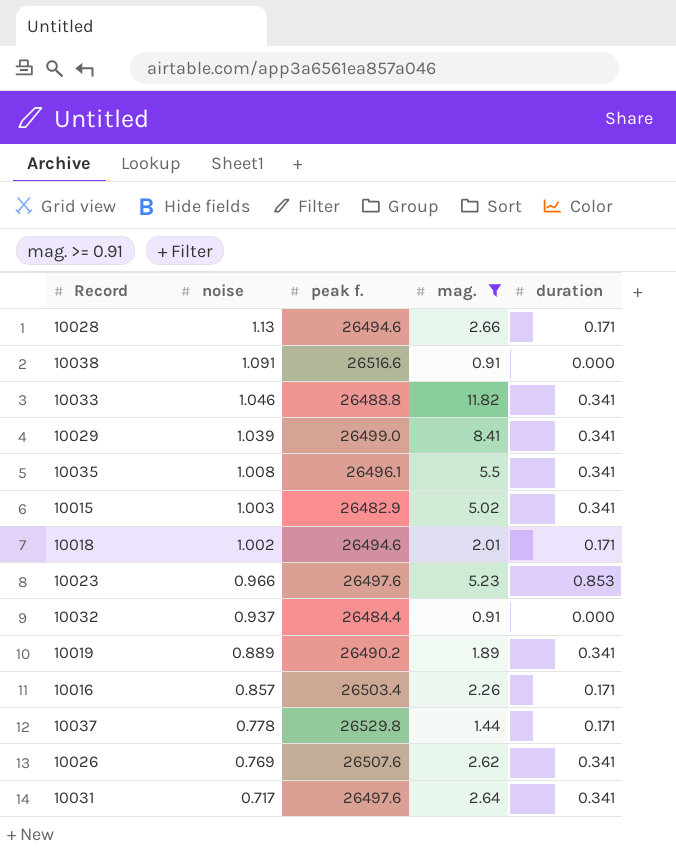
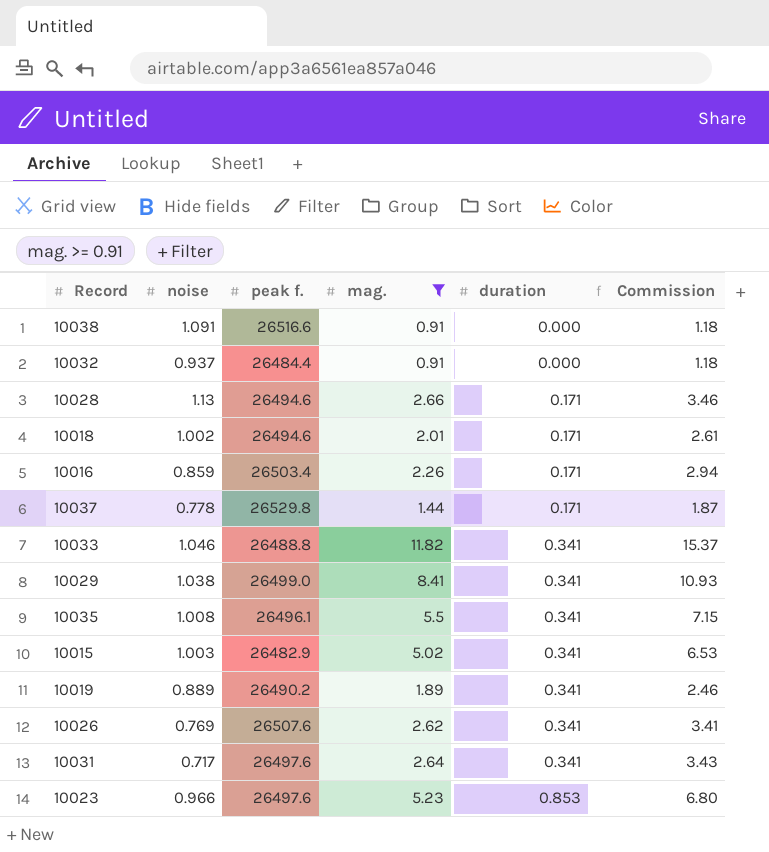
row order: noise descending -> duration ascending
column Commission | formula: none -> [mag.] * 1.3
10016 | noise: 0.857 -> 0.859
10029 | noise: 1.039 -> 1.038

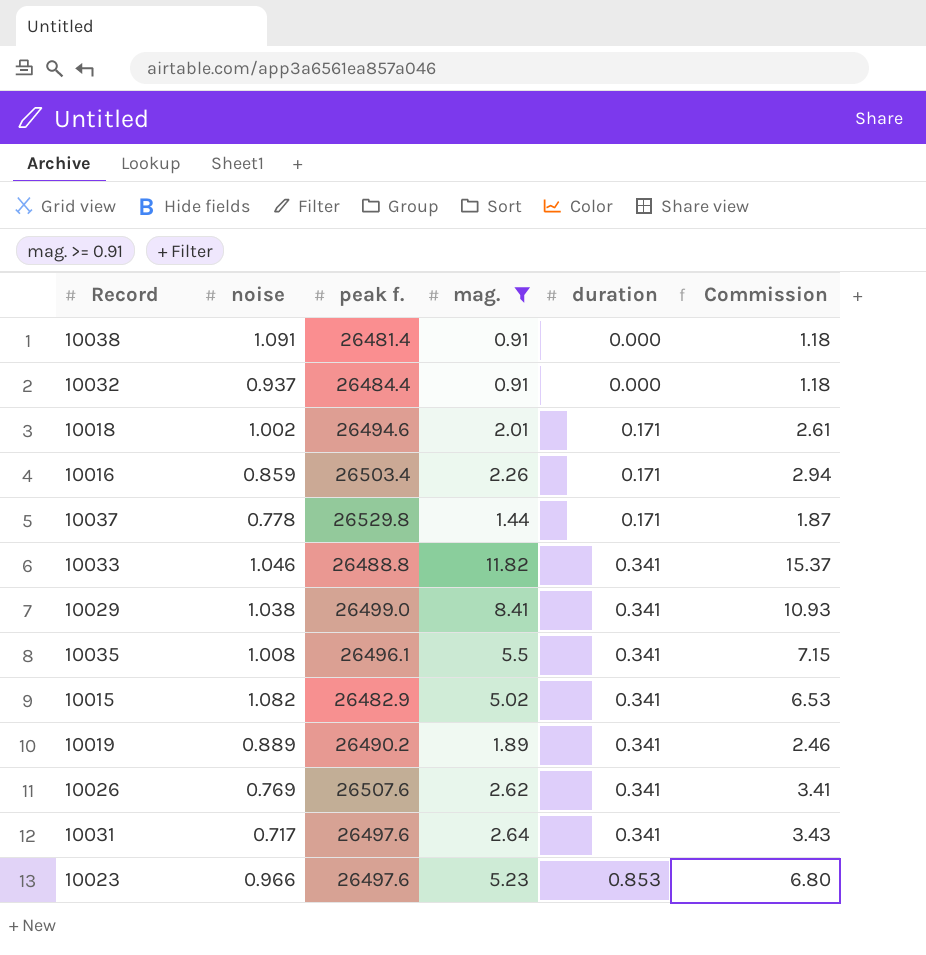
row 10028: 1.13 | 26494.6 | 2.66 | 0.171 | 3.46 -> none
10038 | peak f.: 26516.6 -> 26481.4
10015 | noise: 1.003 -> 1.082

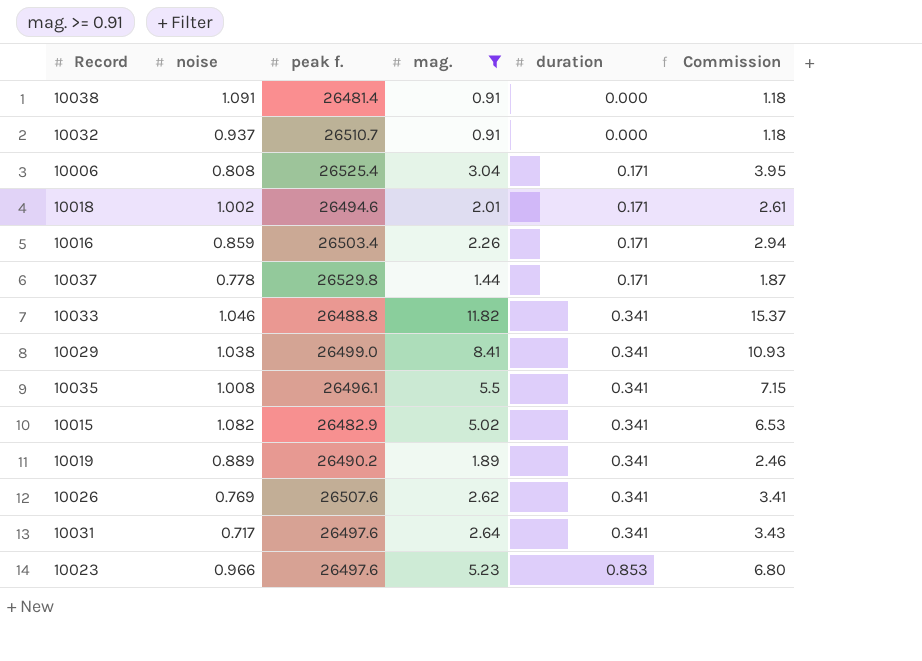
10032 | peak f.: 26484.4 -> 26510.7
row 10006: none -> 0.808 | 26525.4 | 3.04 | 0.171 | 3.95

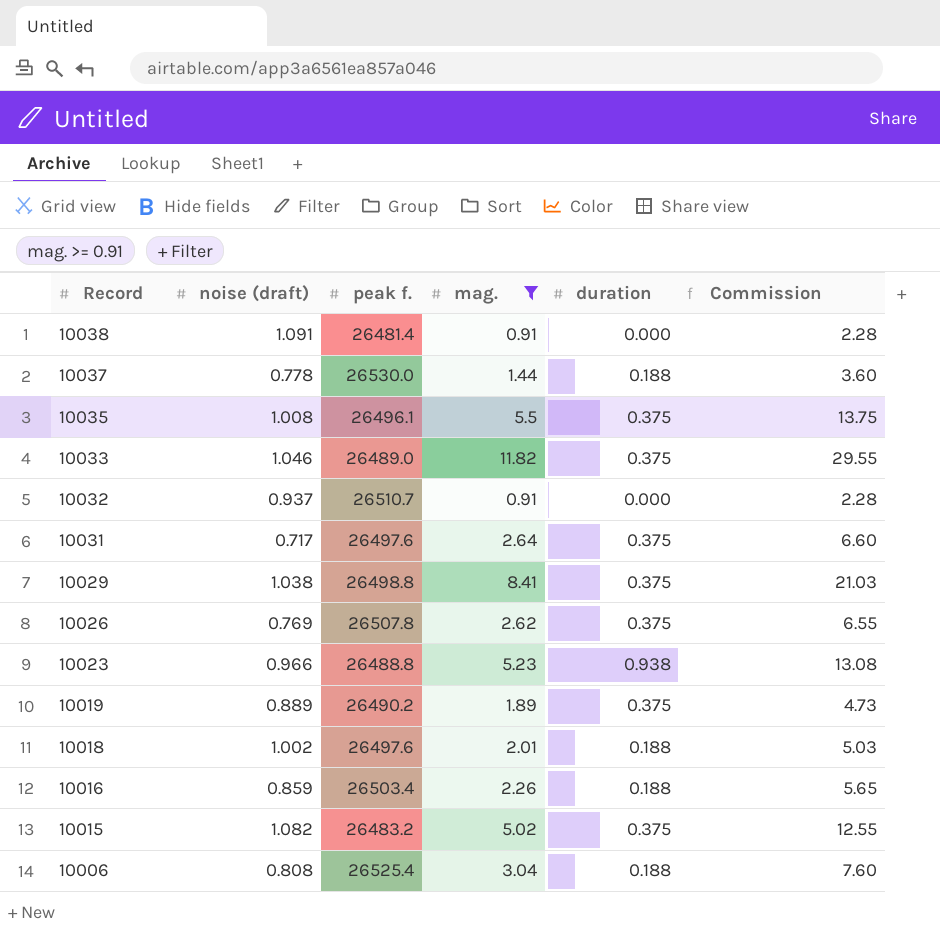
row order: duration ascending -> Record descending
column name: noise -> noise (draft)
column Commission | formula: [mag.] * 1.3 -> [mag.] * 2.5
10037 | peak f.: 26529.8 -> 26530.0
10037 | duration: 0.171 -> 0.188
10035 | duration: 0.341 -> 0.375
10033 | peak f.: 26488.8 -> 26489.0
10033 | duration: 0.341 -> 0.375
10031 | duration: 0.341 -> 0.375
10029 | peak f.: 26499.0 -> 26498.8
10029 | duration: 0.341 -> 0.375
10026 | peak f.: 26507.6 -> 26507.8
10026 | duration: 0.341 -> 0.375
10023 | peak f.: 26497.6 -> 26488.8
10023 | duration: 0.853 -> 0.938
10019 | duration: 0.341 -> 0.375
10018 | peak f.: 26494.6 -> 26497.6
10018 | duration: 0.171 -> 0.188
10016 | duration: 0.171 -> 0.188
10015 | peak f.: 26482.9 -> 26483.2
10015 | duration: 0.341 -> 0.375
10006 | duration: 0.171 -> 0.188

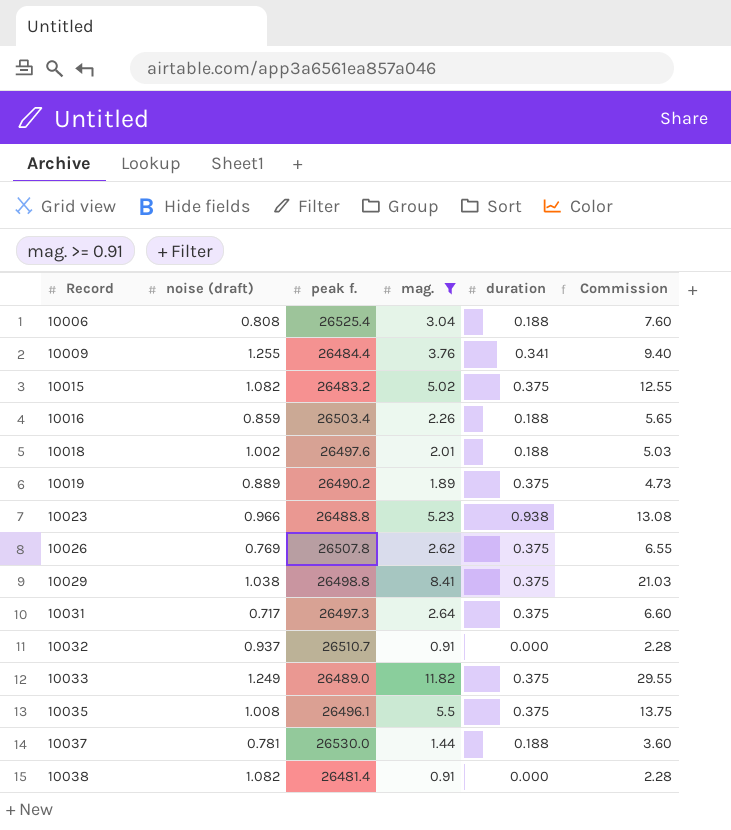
row order: Record descending -> Record ascending
row 10009: none -> 1.255 | 26484.4 | 3.76 | 0.341 | 9.40
10031 | peak f.: 26497.6 -> 26497.3
10033 | noise (draft): 1.046 -> 1.249
10037 | noise (draft): 0.778 -> 0.781
10038 | noise (draft): 1.091 -> 1.082

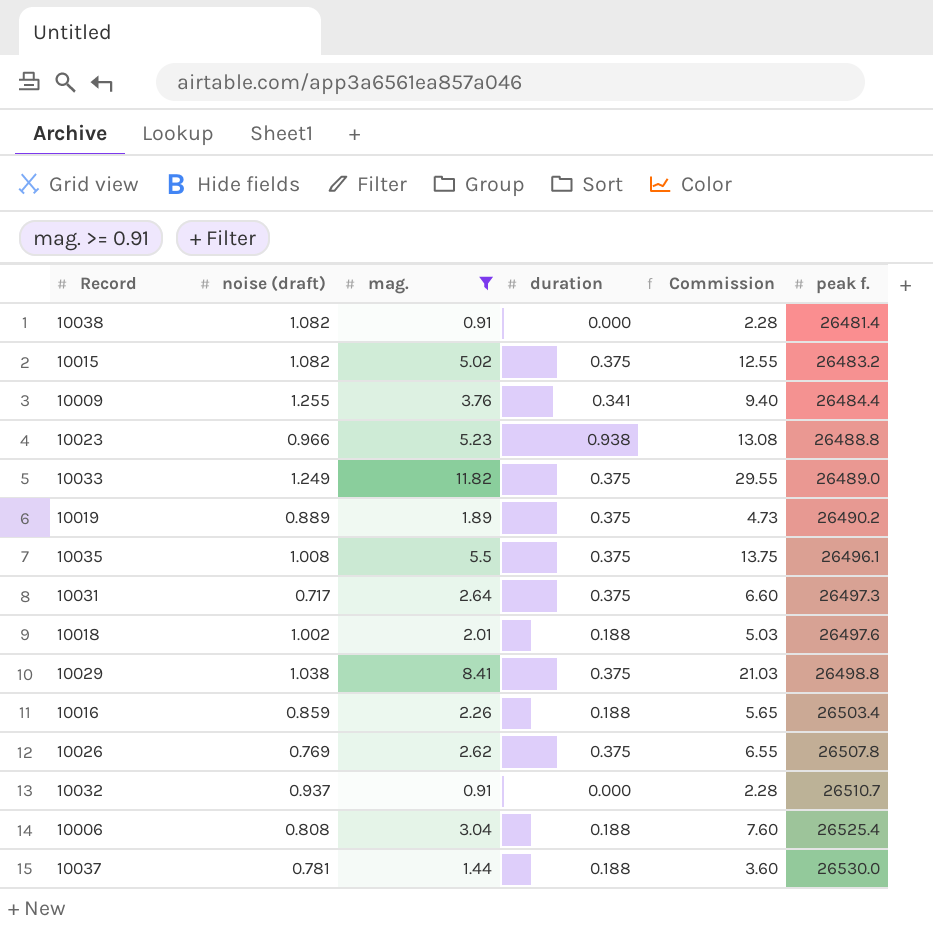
row order: Record ascending -> peak f. ascending
column peak f. | position: 3 -> 6

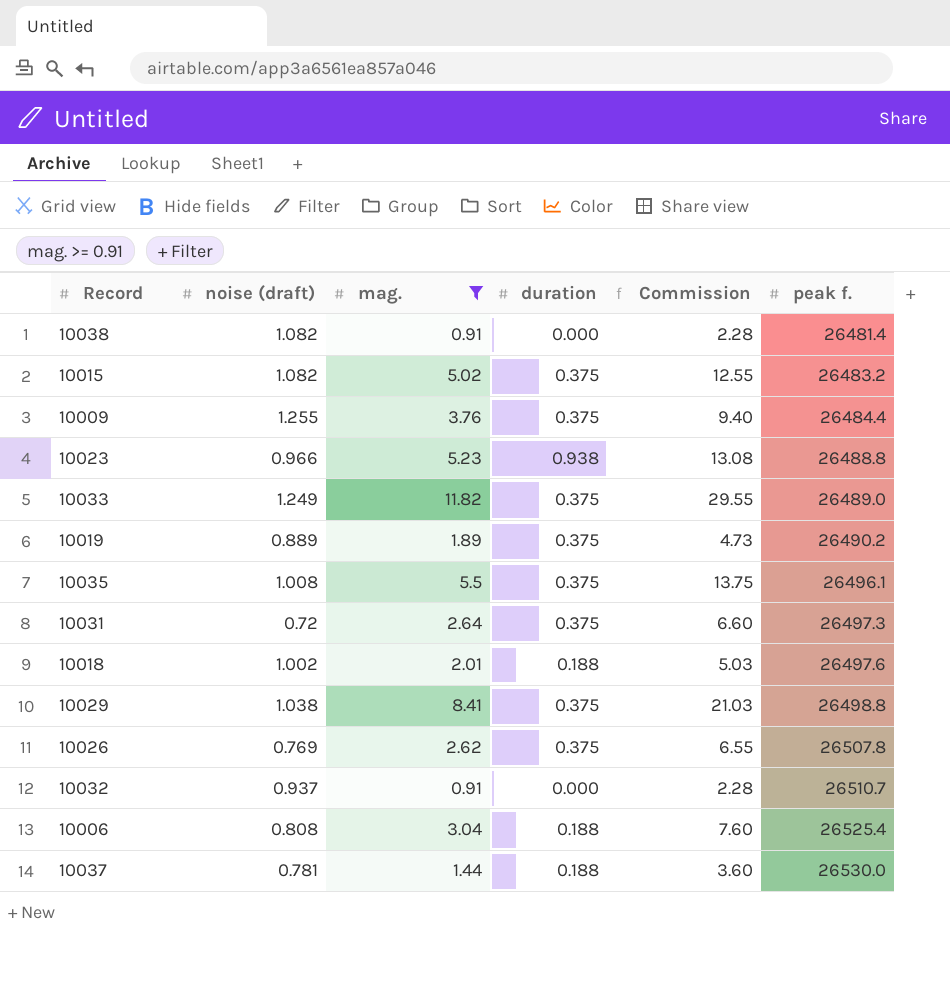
row 10016: 0.859 | 2.26 | 0.188 | 5.65 | 26503.4 -> none
10009 | duration: 0.341 -> 0.375
10031 | noise (draft): 0.717 -> 0.72

